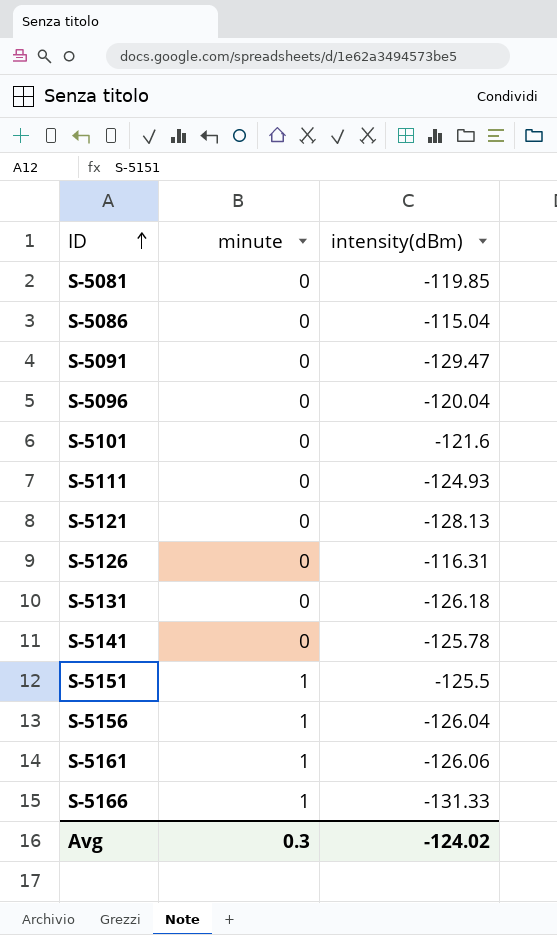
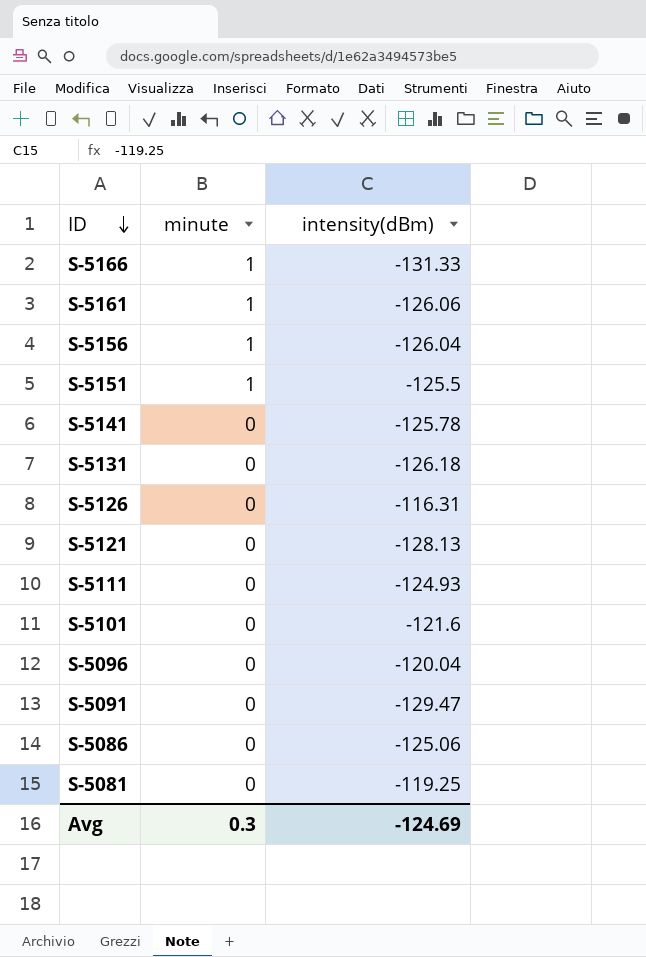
row order: ID ascending -> ID descending
S-5086 | intensity(dBm): -115.04 -> -125.06
S-5081 | intensity(dBm): -119.85 -> -119.25
Avg | intensity(dBm): -124.02 -> -124.69

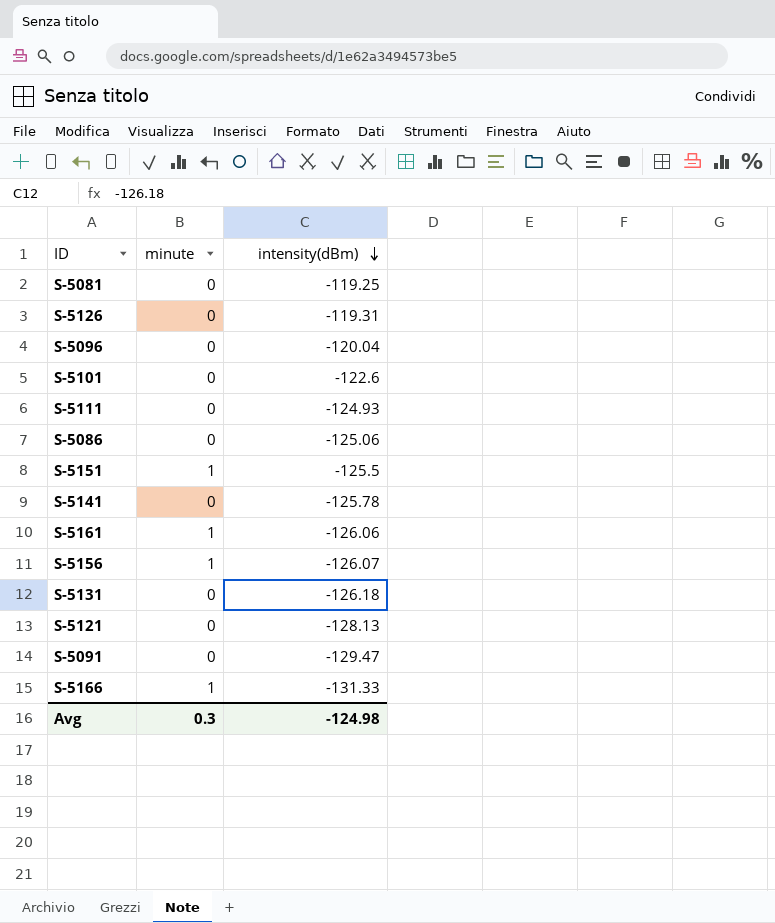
row order: ID descending -> intensity(dBm) descending
S-5126 | intensity(dBm): -116.31 -> -119.31
S-5101 | intensity(dBm): -121.6 -> -122.6
S-5156 | intensity(dBm): -126.04 -> -126.07
Avg | intensity(dBm): -124.69 -> -124.98

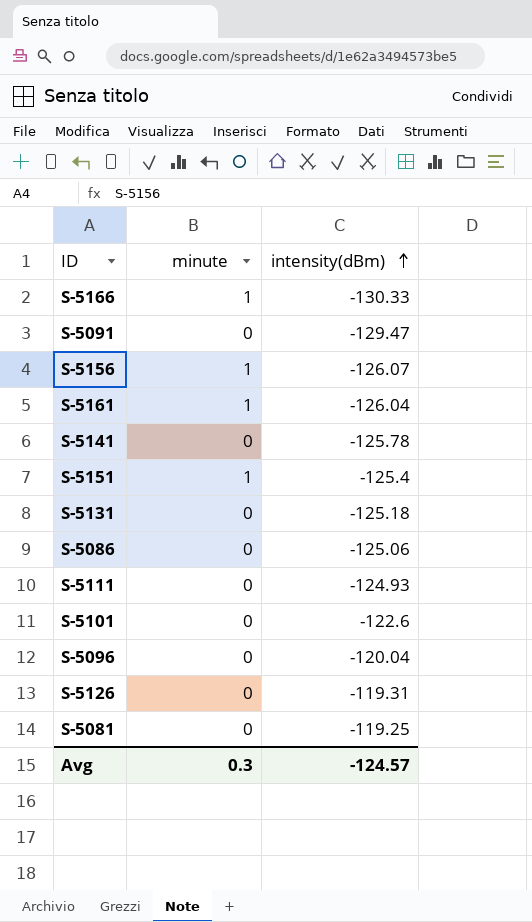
row order: intensity(dBm) descending -> intensity(dBm) ascending
row S-5121: 0 | -128.13 -> none
S-5166 | intensity(dBm): -131.33 -> -130.33
S-5161 | intensity(dBm): -126.06 -> -126.04
S-5151 | intensity(dBm): -125.5 -> -125.4
S-5131 | intensity(dBm): -126.18 -> -125.18
Avg | intensity(dBm): -124.98 -> -124.57

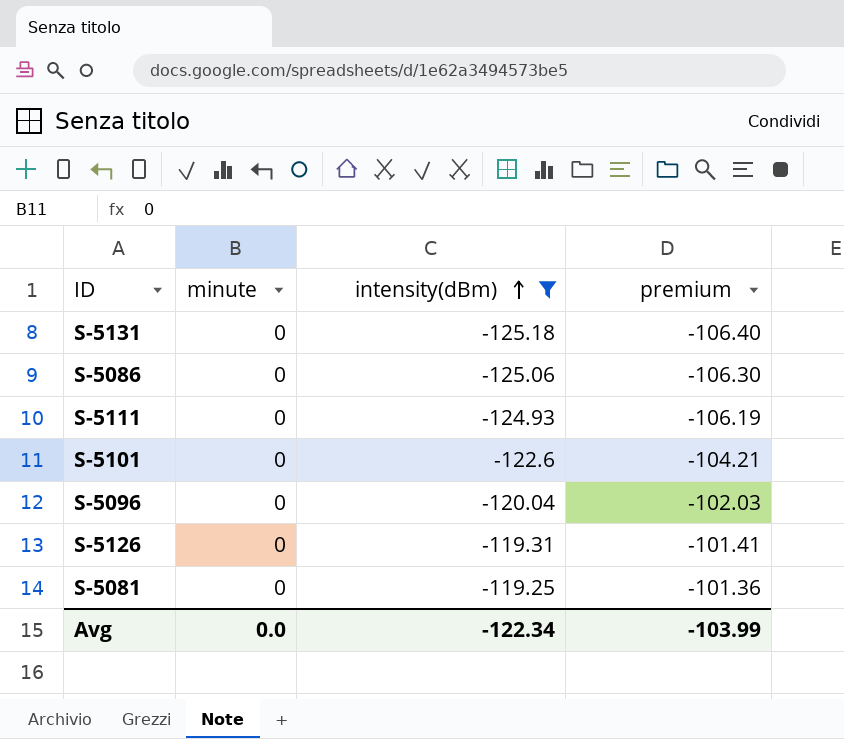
filter: none -> intensity(dBm) >= -125.18
column premium | formula: none -> [intensity(dBm)] * 0.85
Avg | minute: 0.3 -> 0.0
Avg | intensity(dBm): -124.57 -> -122.34

